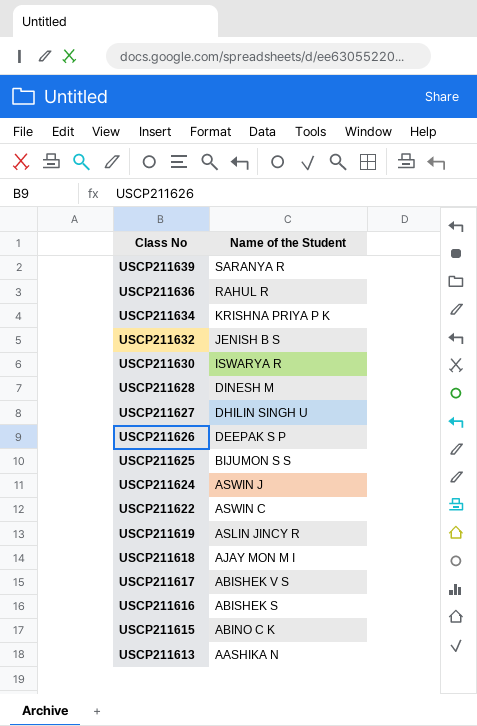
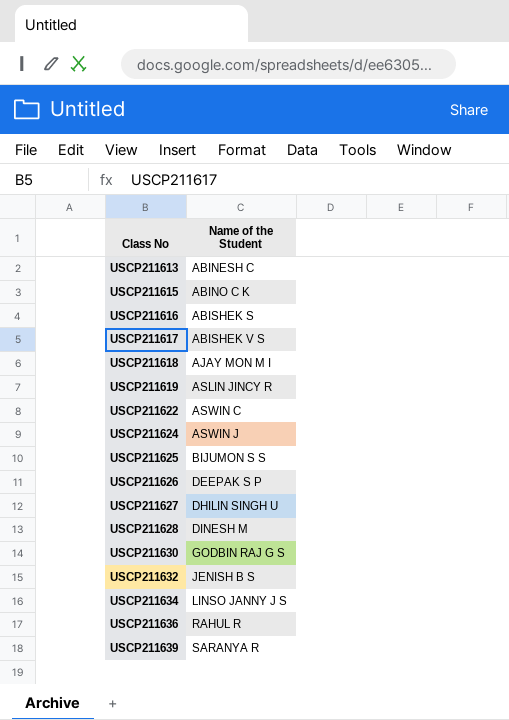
row order: Class No descending -> Class No ascending
USCP211613 | Name of the Student: AASHIKA N -> ABINESH C
USCP211630 | Name of the Student: ISWARYA R -> GODBIN RAJ G S
USCP211634 | Name of the Student: KRISHNA PRIYA P K -> LINSO JANNY J S

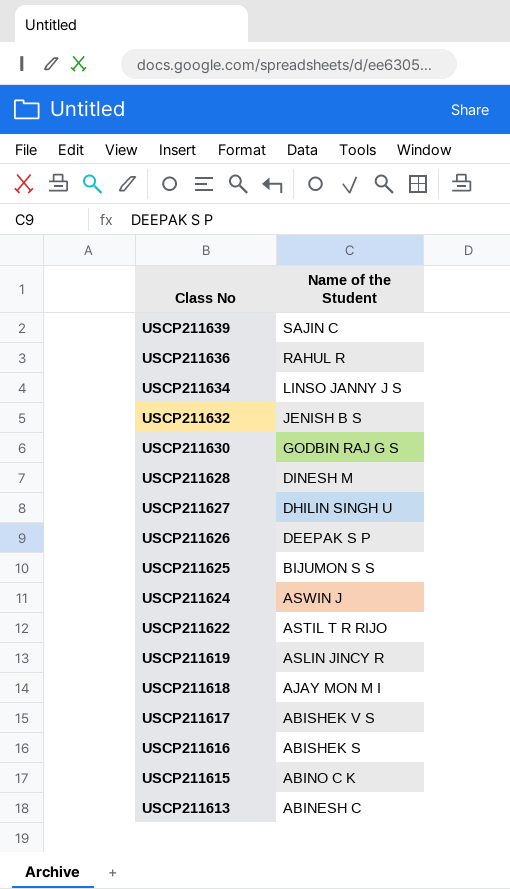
row order: Class No ascending -> Class No descending
USCP211639 | Name of the Student: SARANYA R -> SAJIN C
USCP211622 | Name of the Student: ASWIN C -> ASTIL T R RIJO

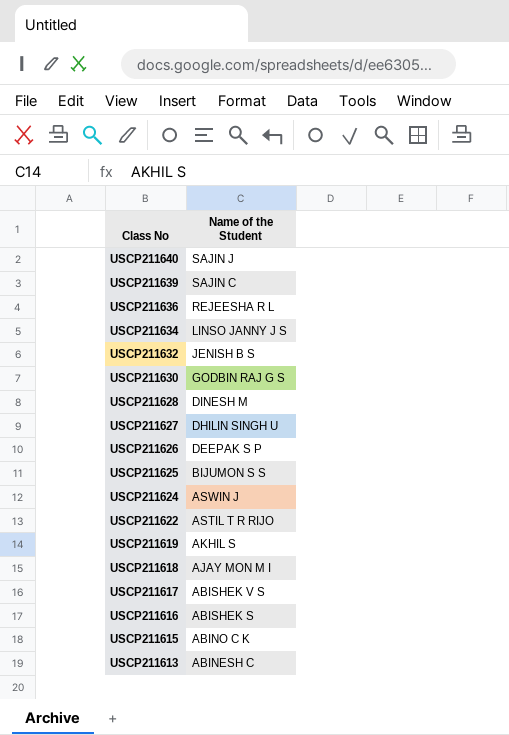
row USCP211640: none -> SAJIN J
USCP211636 | Name of the Student: RAHUL R -> REJEESHA R L
USCP211619 | Name of the Student: ASLIN JINCY R -> AKHIL S

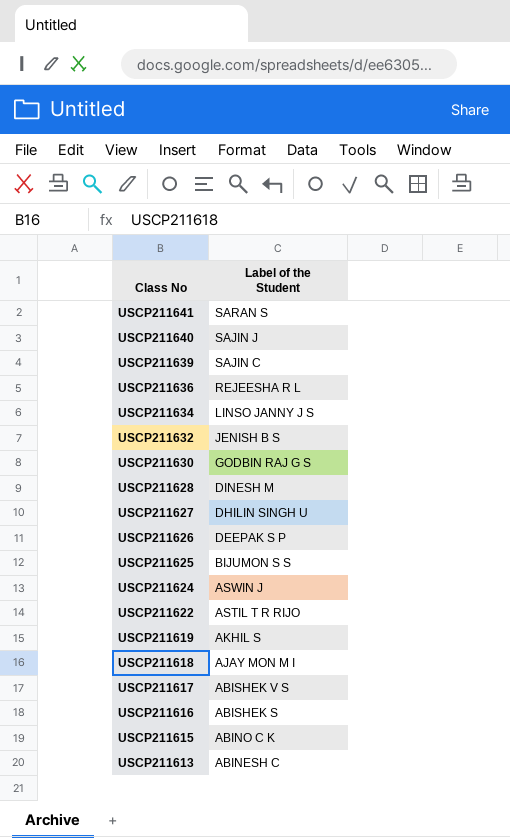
column name: Name of the Student -> Label of the Student
row USCP211641: none -> SARAN S

